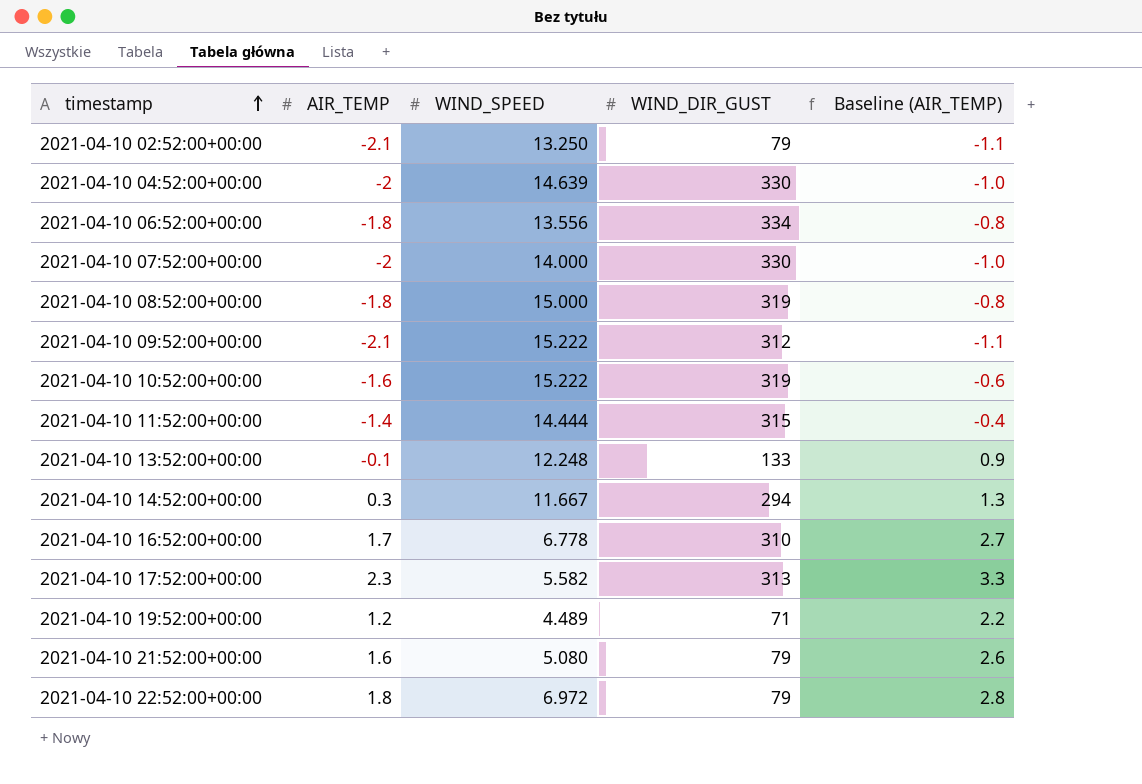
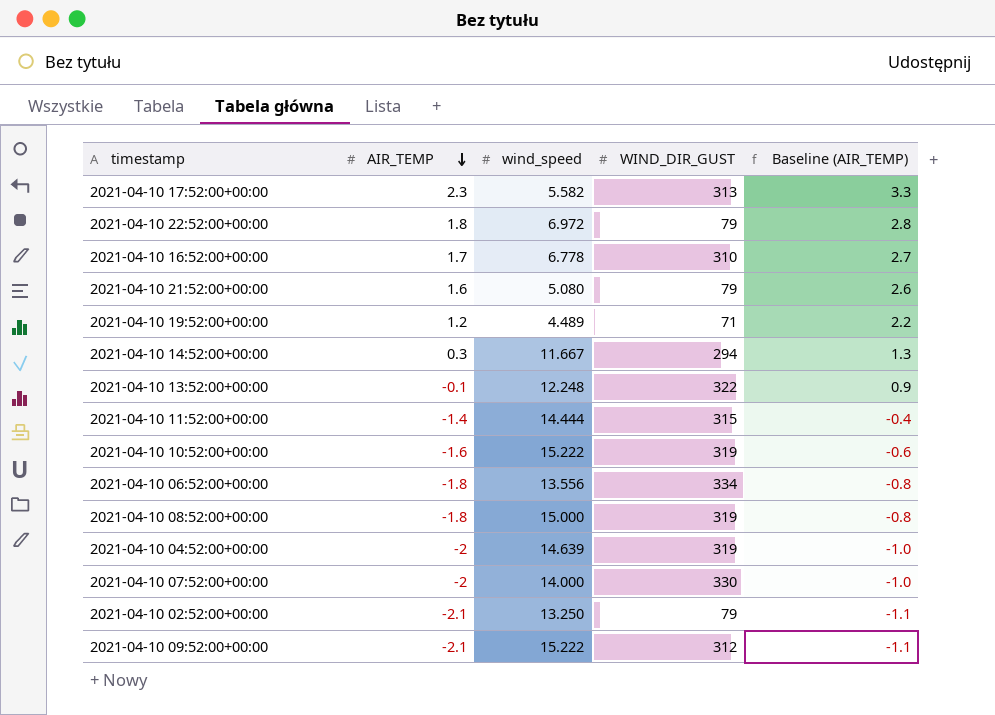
row order: timestamp ascending -> AIR_TEMP descending
column name: WIND_SPEED -> wind_speed
2021-04-10 13:52:00+00:00 | WIND_DIR_GUST: 133 -> 322
2021-04-10 04:52:00+00:00 | WIND_DIR_GUST: 330 -> 319

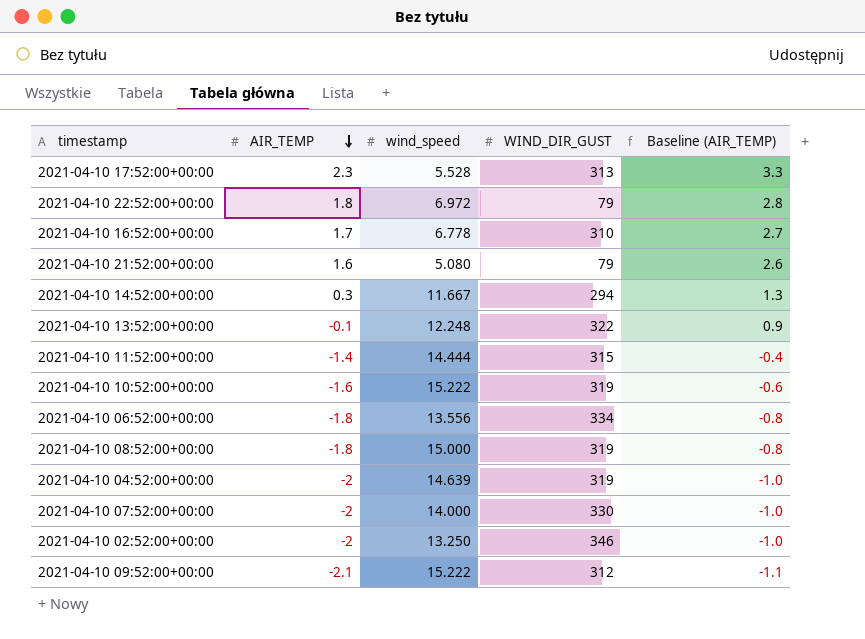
row 2021-04-10 19:52:00+00:00: 1.2 | 4.489 | 71 | 2.2 -> none
2021-04-10 17:52:00+00:00 | wind_speed: 5.582 -> 5.528
2021-04-10 02:52:00+00:00 | AIR_TEMP: -2.1 -> -2
2021-04-10 02:52:00+00:00 | WIND_DIR_GUST: 79 -> 346
2021-04-10 02:52:00+00:00 | Baseline (AIR_TEMP): -1.1 -> -1.0

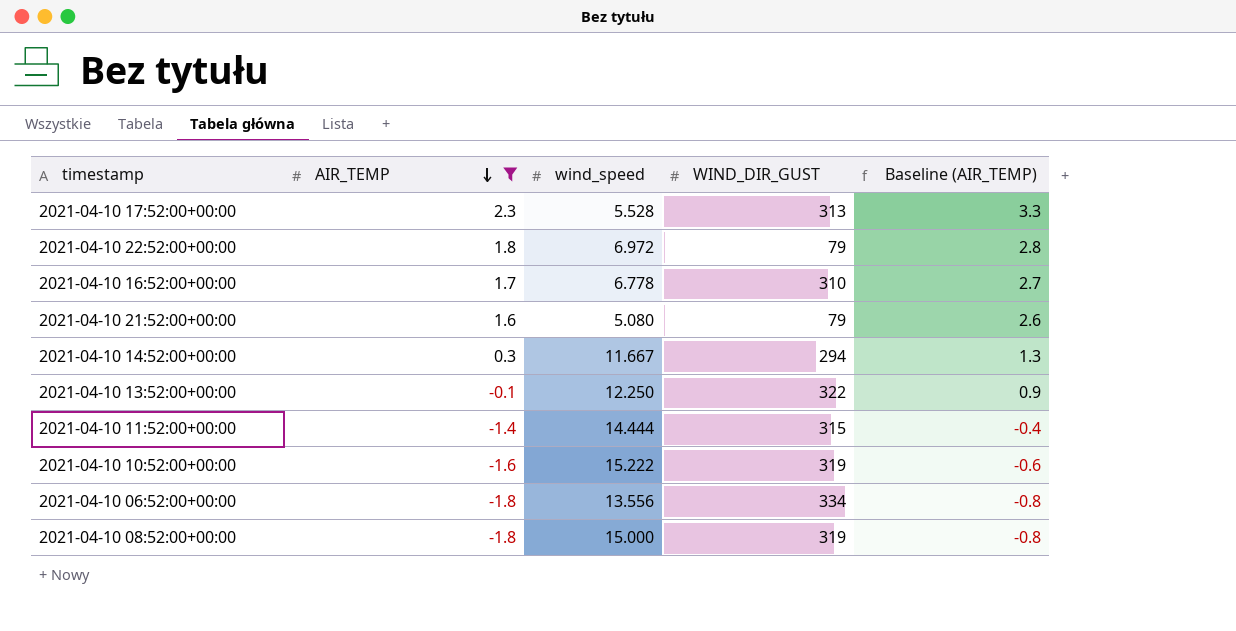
filter: none -> AIR_TEMP >= -1.8
2021-04-10 13:52:00+00:00 | wind_speed: 12.248 -> 12.250

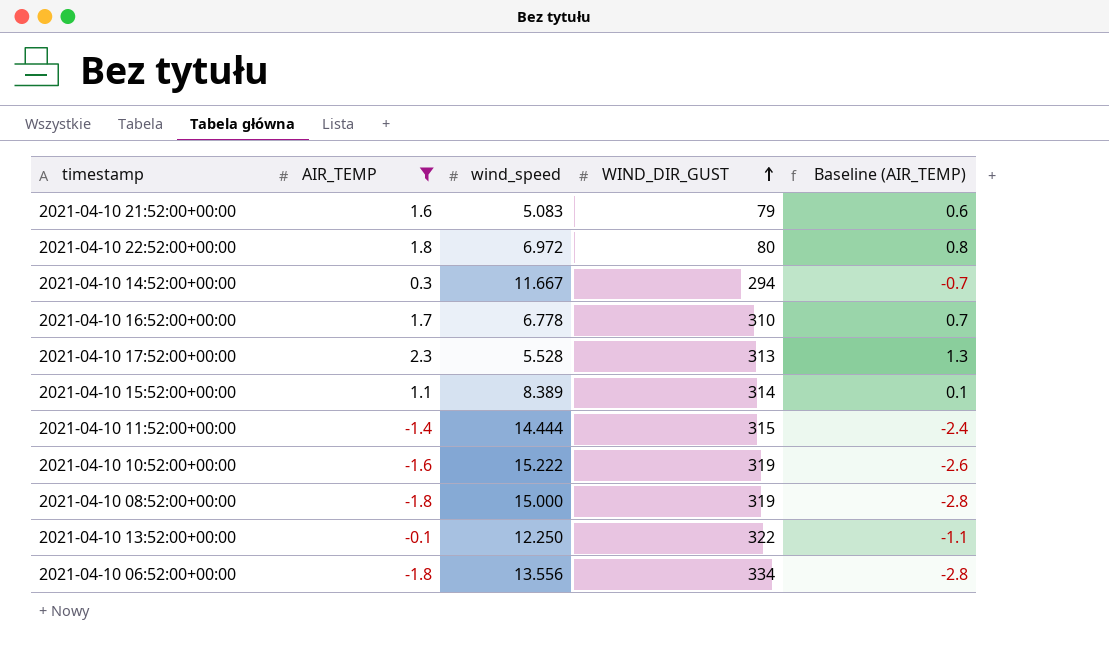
row order: AIR_TEMP descending -> WIND_DIR_GUST ascending
column Baseline (AIR_TEMP) | formula: [AIR_TEMP] + 1 -> [AIR_TEMP] - 1
2021-04-10 21:52:00+00:00 | wind_speed: 5.080 -> 5.083
2021-04-10 22:52:00+00:00 | WIND_DIR_GUST: 79 -> 80
row 2021-04-10 15:52:00+00:00: none -> 1.1 | 8.389 | 314 | 0.1

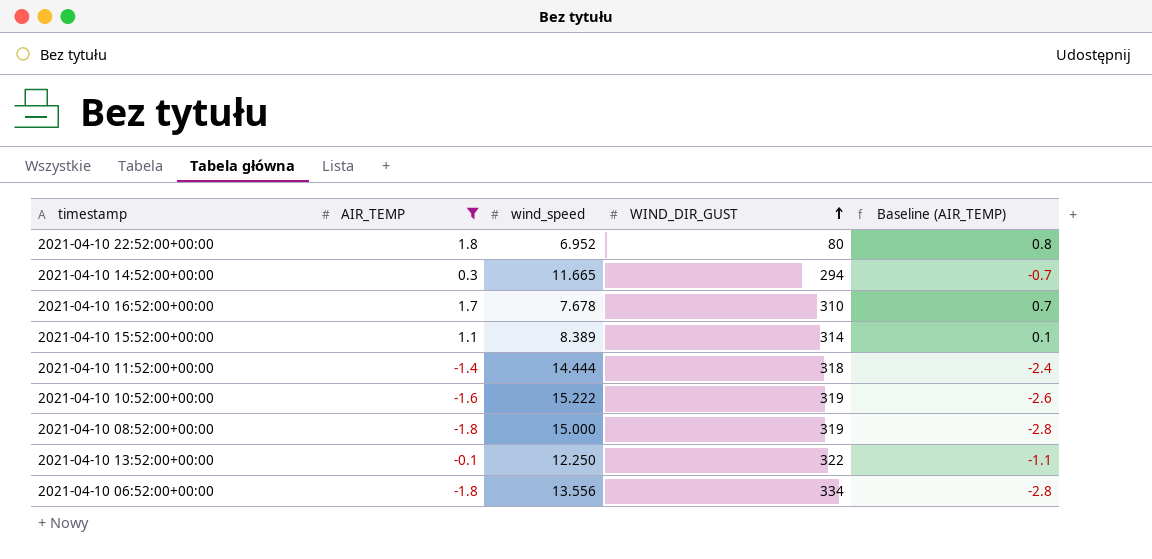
row 2021-04-10 21:52:00+00:00: 1.6 | 5.083 | 79 | 0.6 -> none
row 2021-04-10 17:52:00+00:00: 2.3 | 5.528 | 313 | 1.3 -> none
2021-04-10 22:52:00+00:00 | wind_speed: 6.972 -> 6.952
2021-04-10 14:52:00+00:00 | wind_speed: 11.667 -> 11.665
2021-04-10 16:52:00+00:00 | wind_speed: 6.778 -> 7.678
2021-04-10 11:52:00+00:00 | WIND_DIR_GUST: 315 -> 318

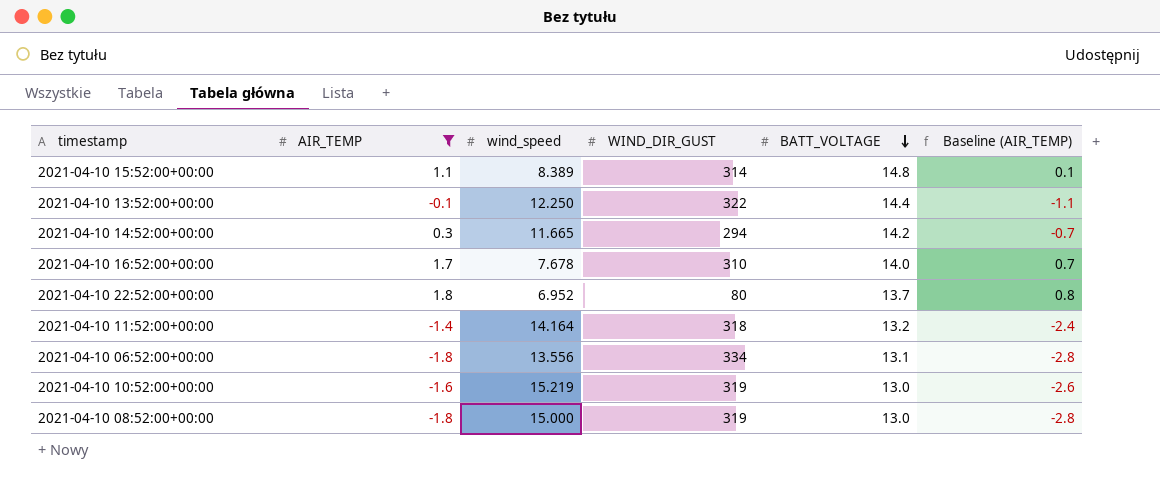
row order: WIND_DIR_GUST ascending -> BATT_VOLTAGE descending
column BATT_VOLTAGE | position: none -> 5
2021-04-10 11:52:00+00:00 | wind_speed: 14.444 -> 14.164
2021-04-10 10:52:00+00:00 | wind_speed: 15.222 -> 15.219

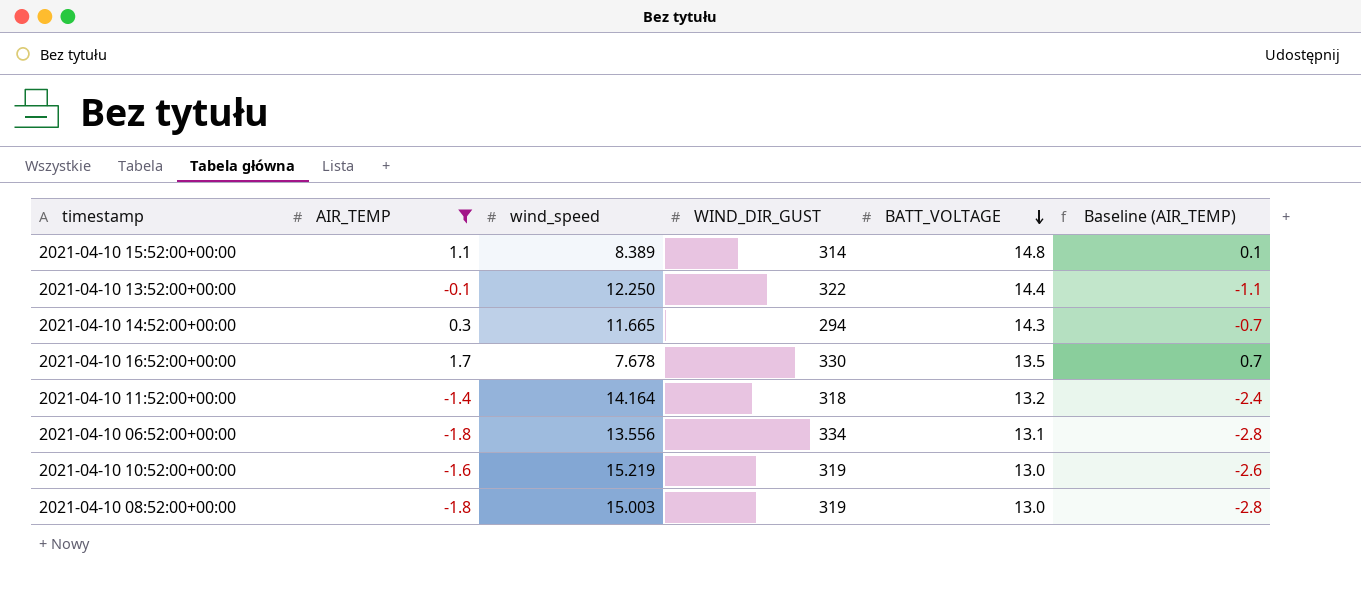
row 2021-04-10 22:52:00+00:00: 1.8 | 6.952 | 80 | 13.7 | 0.8 -> none
2021-04-10 14:52:00+00:00 | BATT_VOLTAGE: 14.2 -> 14.3
2021-04-10 16:52:00+00:00 | WIND_DIR_GUST: 310 -> 330
2021-04-10 16:52:00+00:00 | BATT_VOLTAGE: 14.0 -> 13.5
2021-04-10 08:52:00+00:00 | wind_speed: 15.000 -> 15.003

